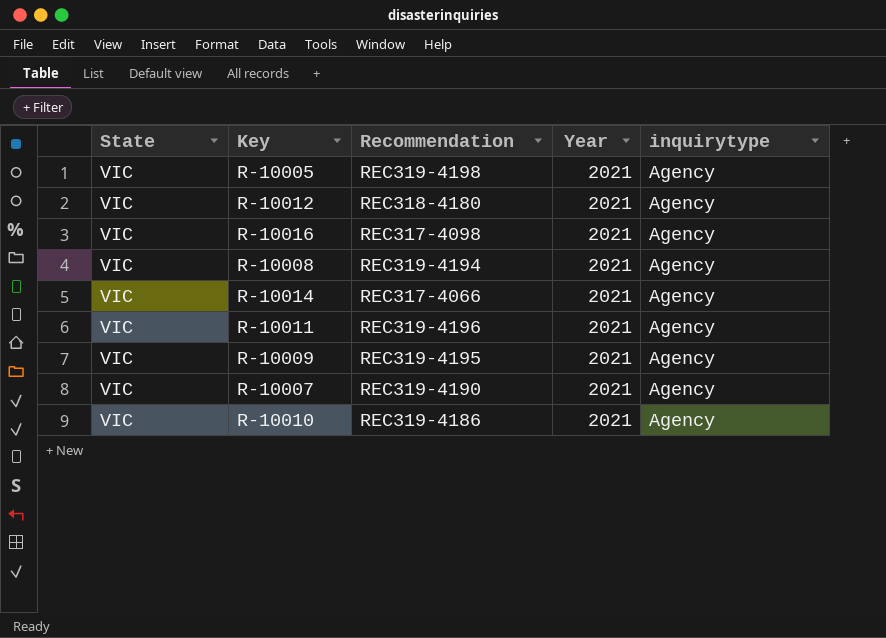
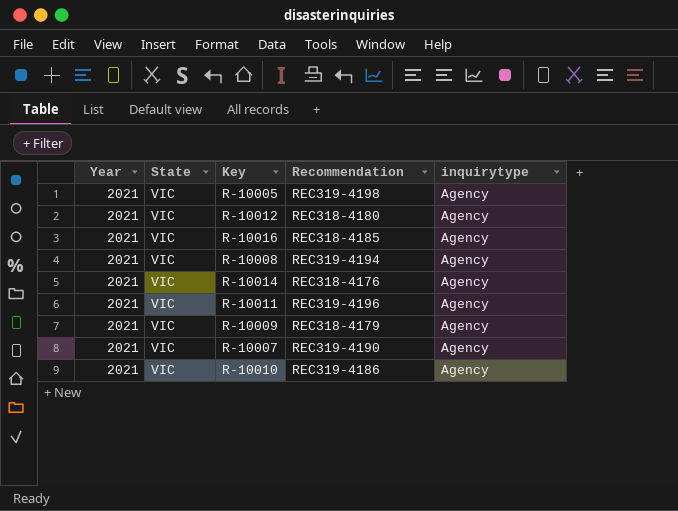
column Year | position: 4 -> 1
R-10016 | Recommendation: REC317-4098 -> REC318-4185
R-10014 | Recommendation: REC317-4066 -> REC318-4176
R-10009 | Recommendation: REC319-4195 -> REC318-4179

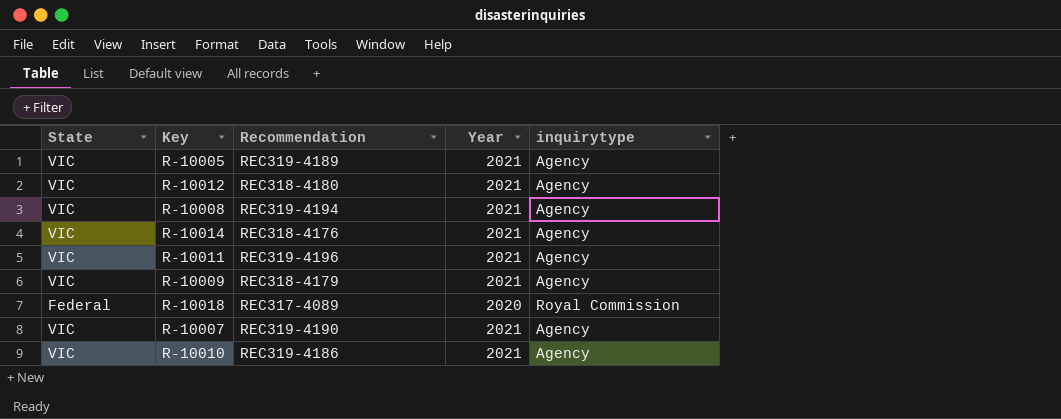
column Year | position: 1 -> 4
row R-10016: 2021 | VIC | REC318-4185 | Agency -> none
R-10005 | Recommendation: REC319-4198 -> REC319-4189
row R-10018: none -> Federal | REC317-4089 | 2020 | Royal Commission

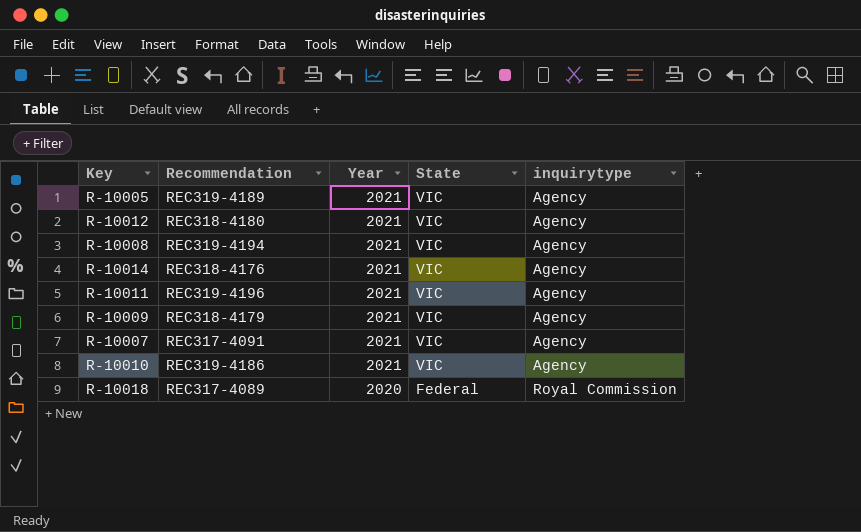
row order: none -> Year descending
column State | position: 1 -> 4
R-10007 | Recommendation: REC319-4190 -> REC317-4091

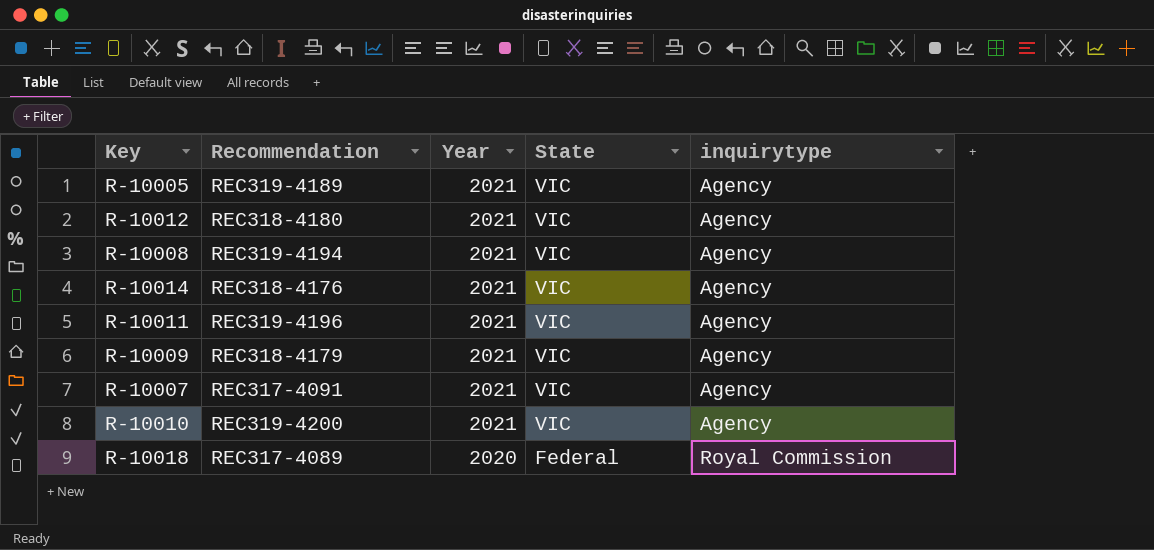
R-10010 | Recommendation: REC319-4186 -> REC319-4200

